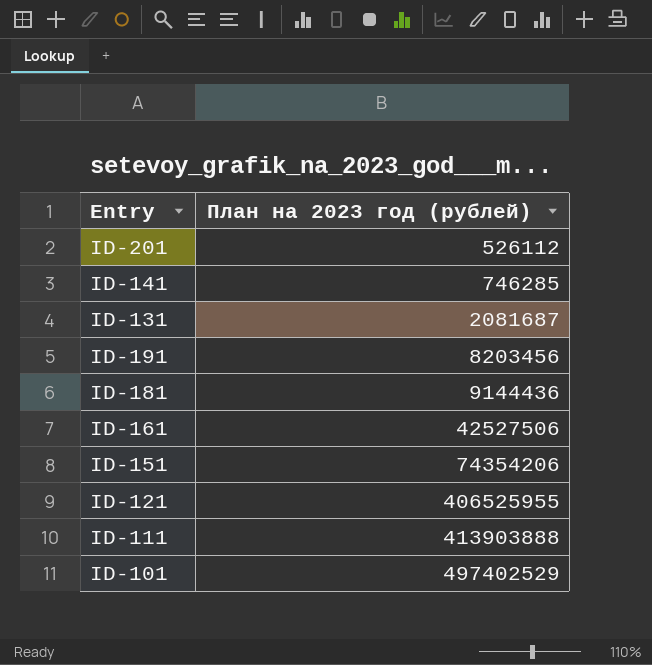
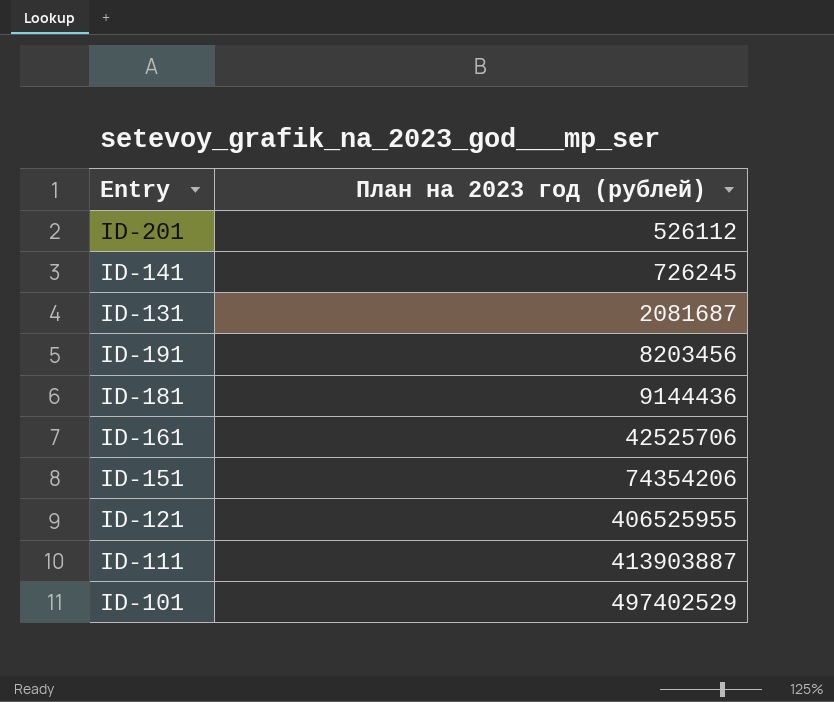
ID-141 | План на 2023 год (рублей): 746285 -> 726245
ID-161 | План на 2023 год (рублей): 42527506 -> 42525706
ID-111 | План на 2023 год (рублей): 413903888 -> 413903887

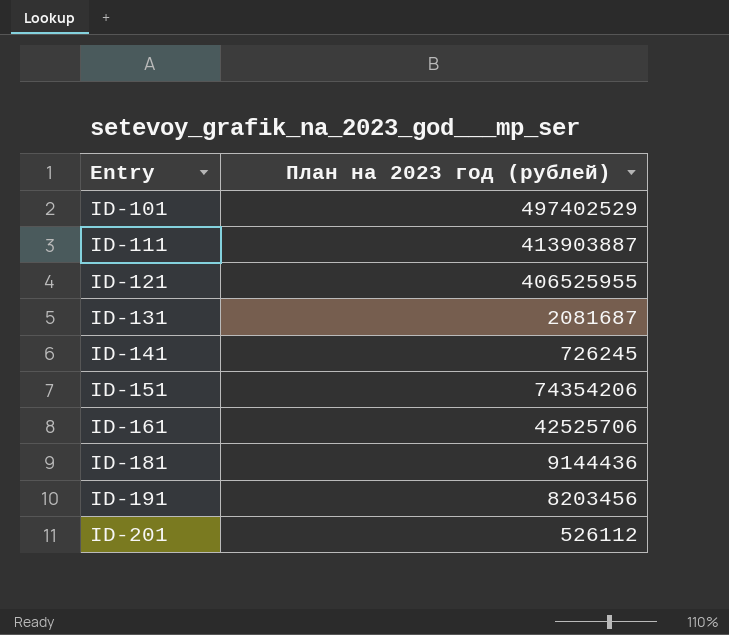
row order: План на 2023 год (рублей) ascending -> Entry ascending

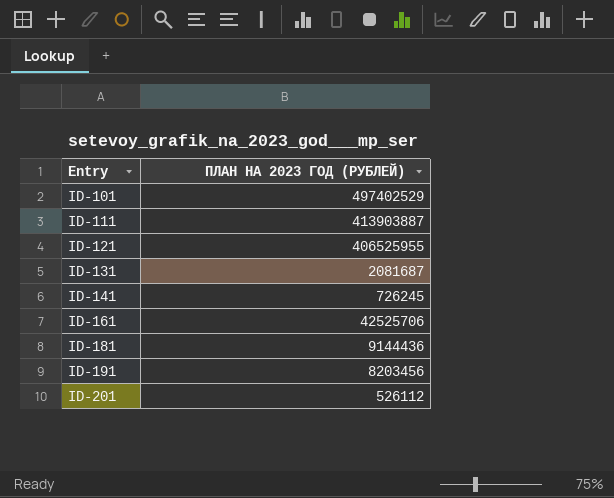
column name: План на 2023 год (рублей) -> ПЛАН НА 2023 ГОД (РУБЛЕЙ)
row ID-151: 74354206 -> none

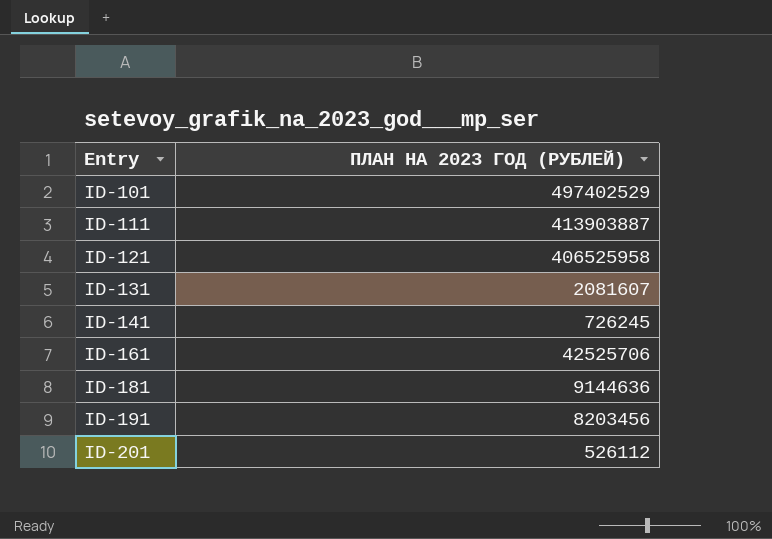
ID-121 | ПЛАН НА 2023 ГОД (РУБЛЕЙ): 406525955 -> 406525958
ID-131 | ПЛАН НА 2023 ГОД (РУБЛЕЙ): 2081687 -> 2081607
ID-181 | ПЛАН НА 2023 ГОД (РУБЛЕЙ): 9144436 -> 9144636

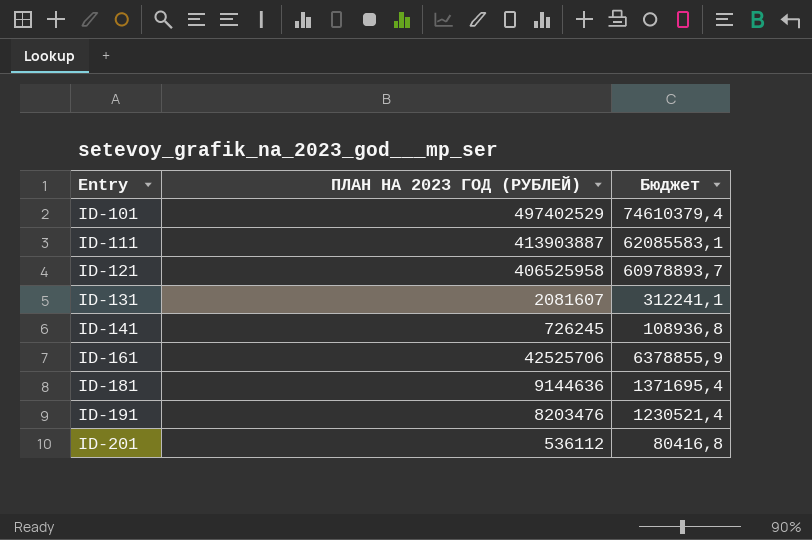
column Бюджет | formula: none -> [ПЛАН НА 2023 ГОД (РУБЛЕЙ)] * 0,15
ID-191 | ПЛАН НА 2023 ГОД (РУБЛЕЙ): 8203456 -> 8203476
ID-201 | ПЛАН НА 2023 ГОД (РУБЛЕЙ): 526112 -> 536112

